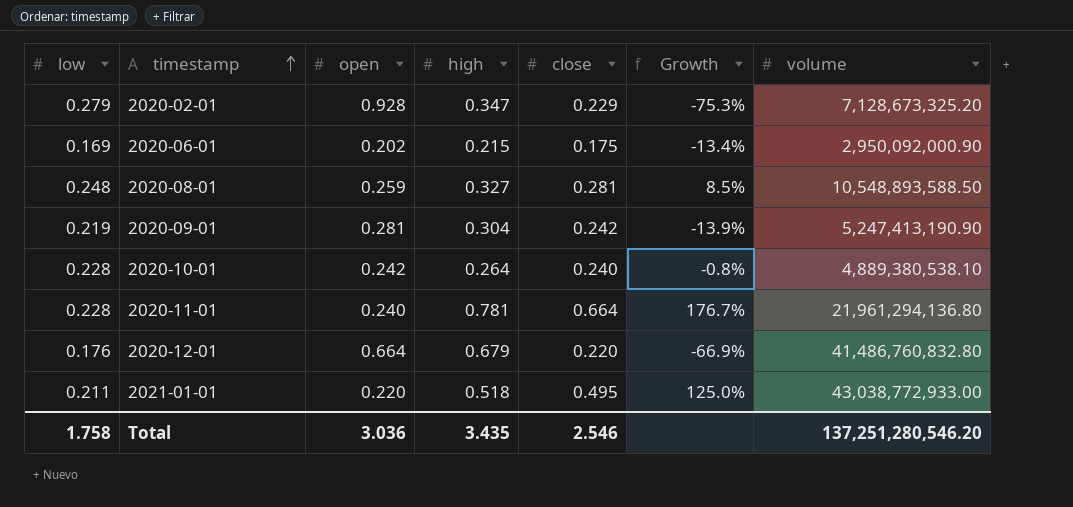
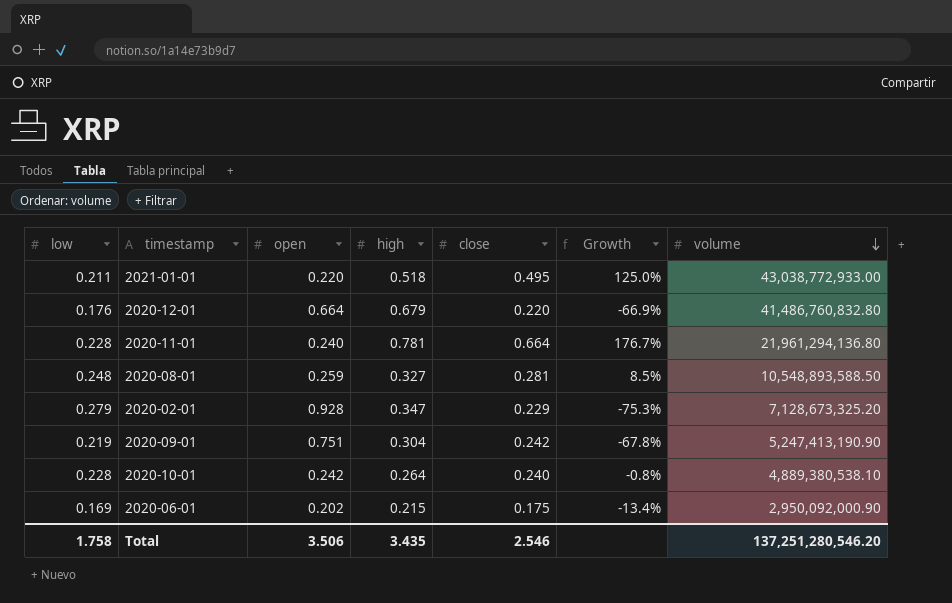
row order: timestamp ascending -> volume descending
2020-09-01 | open: 0.281 -> 0.751
2020-09-01 | Growth: -13.9% -> -67.8%
Total | open: 3.036 -> 3.506

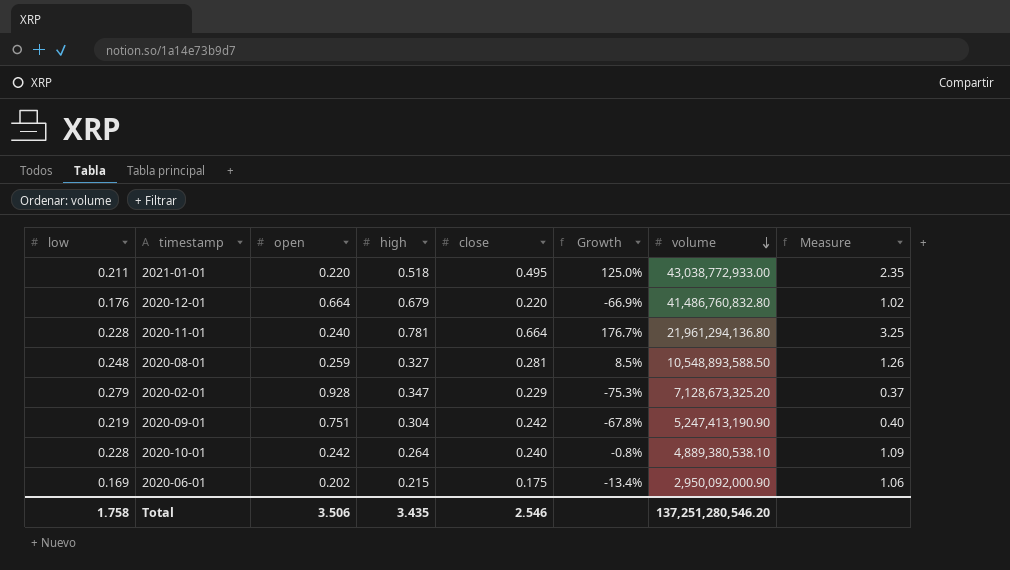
column Measure | formula: none -> [high] / [open]

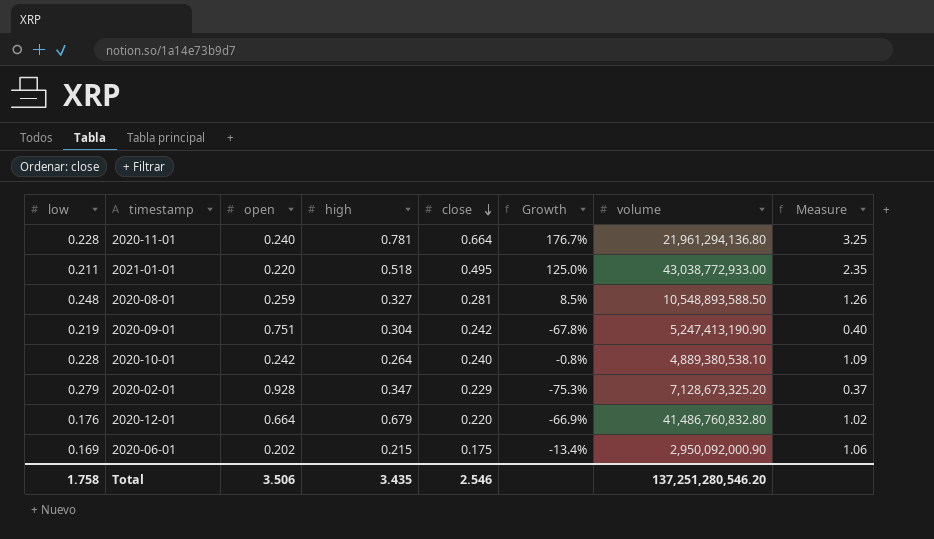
row order: volume descending -> close descending

